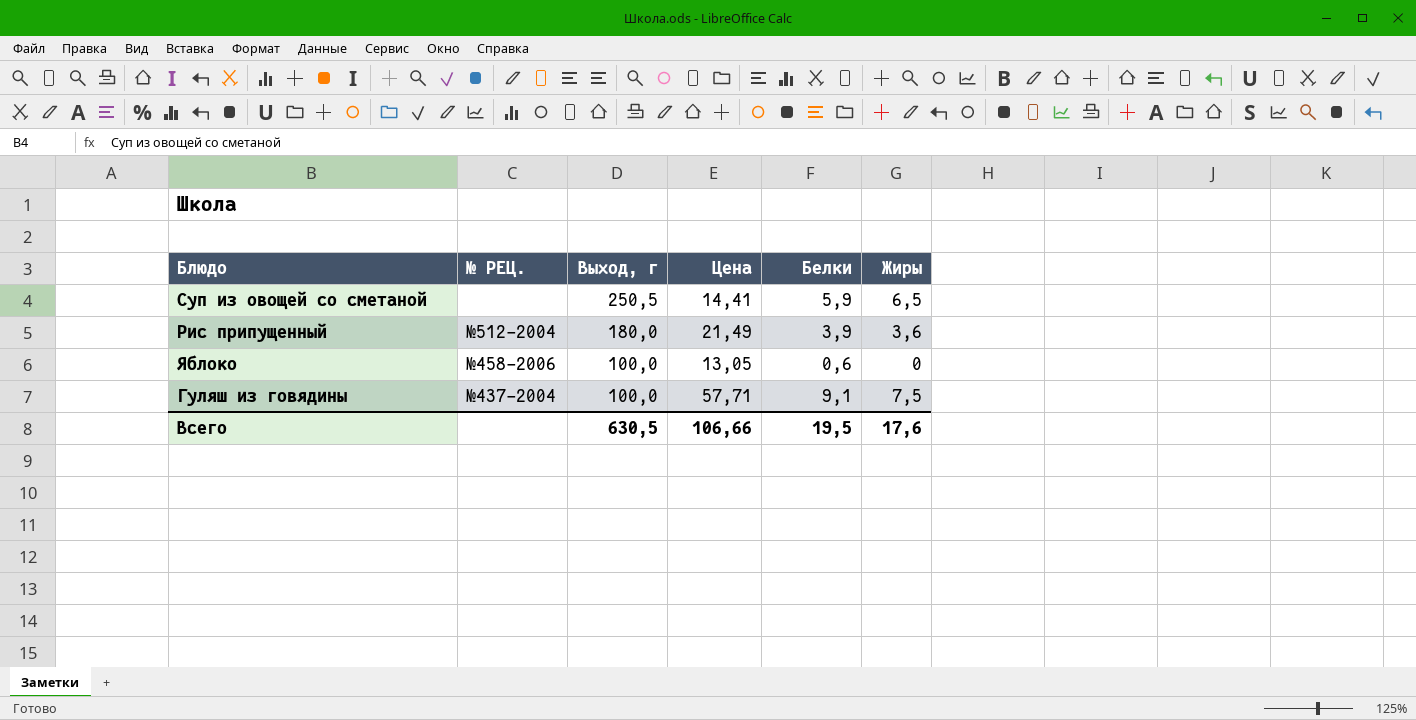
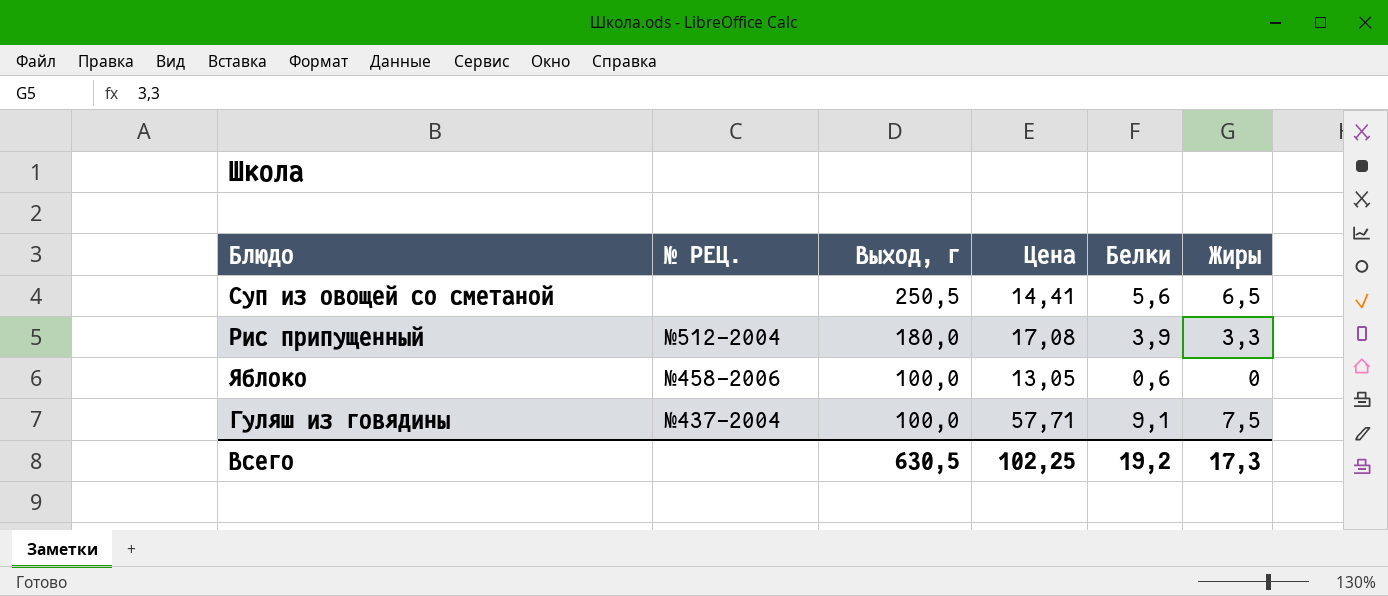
Суп из овощей со сметаной | Белки: 5,9 -> 5,6
Рис припущенный | Цена: 21,49 -> 17,08
Рис припущенный | Жиры: 3,6 -> 3,3
Всего | Цена: 106,66 -> 102,25
Всего | Белки: 19,5 -> 19,2
Всего | Жиры: 17,6 -> 17,3

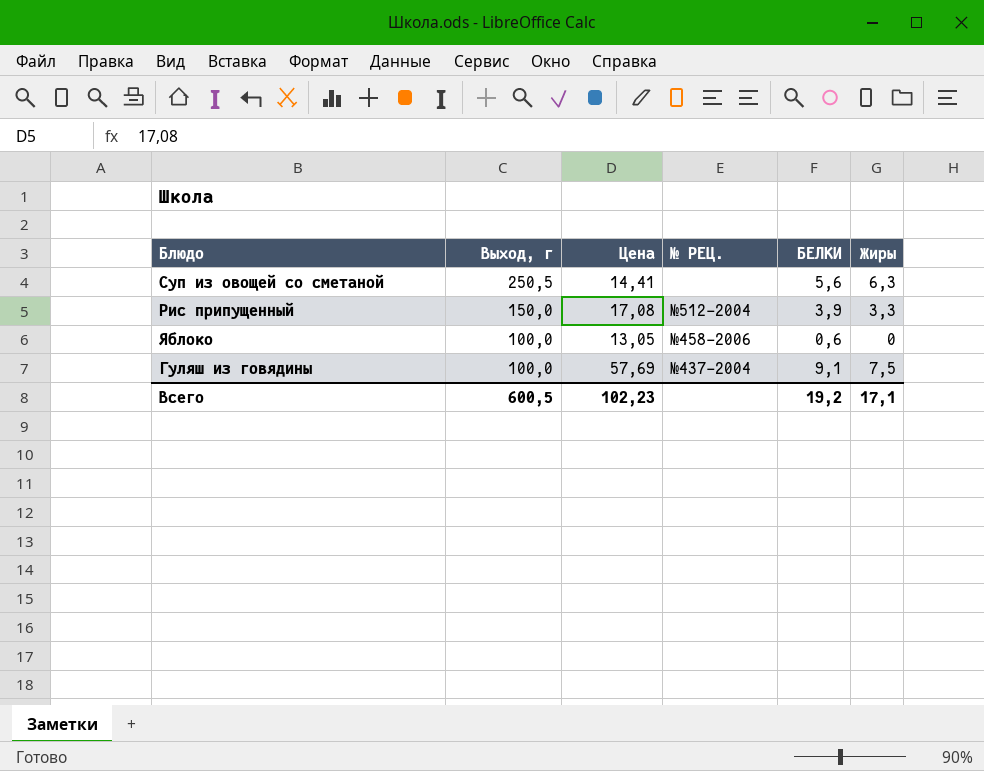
column № РЕЦ. | position: 2 -> 4
column name: Белки -> БЕЛКИ
Суп из овощей со сметаной | Жиры: 6,5 -> 6,3
Рис припущенный | Выход, г: 180,0 -> 150,0
Гуляш из говядины | Цена: 57,71 -> 57,69
Всего | Выход, г: 630,5 -> 600,5
Всего | Цена: 102,25 -> 102,23
Всего | Жиры: 17,3 -> 17,1

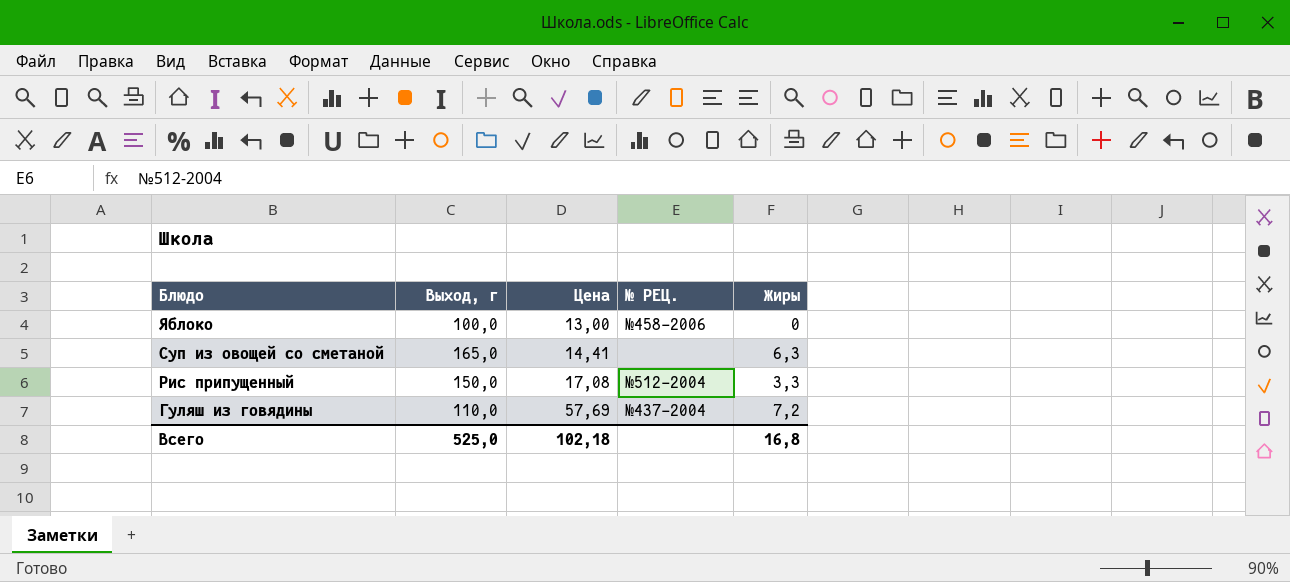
row order: Выход, г descending -> Блюдо descending
column БЕЛКИ | position: 5 -> none
Яблоко | Цена: 13,05 -> 13,00
Суп из овощей со сметаной | Выход, г: 250,5 -> 165,0
Гуляш из говядины | Выход, г: 100,0 -> 110,0
Гуляш из говядины | Жиры: 7,5 -> 7,2
Всего | Выход, г: 600,5 -> 525,0
Всего | Цена: 102,23 -> 102,18
Всего | Жиры: 17,1 -> 16,8

